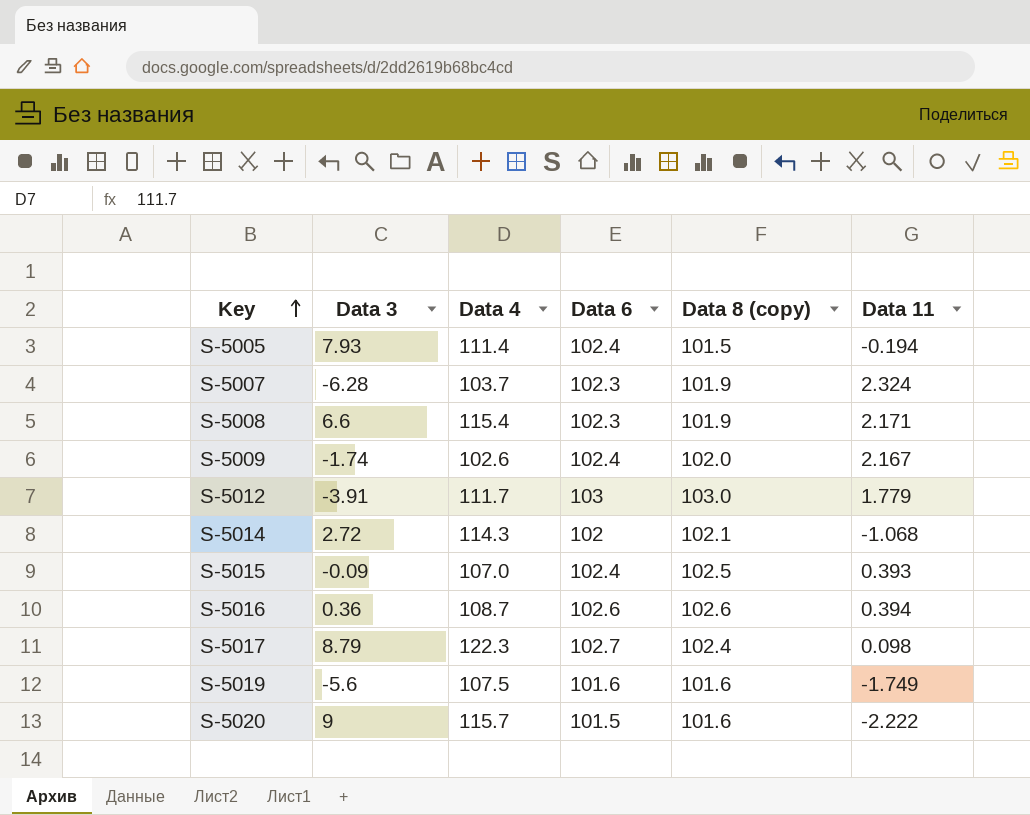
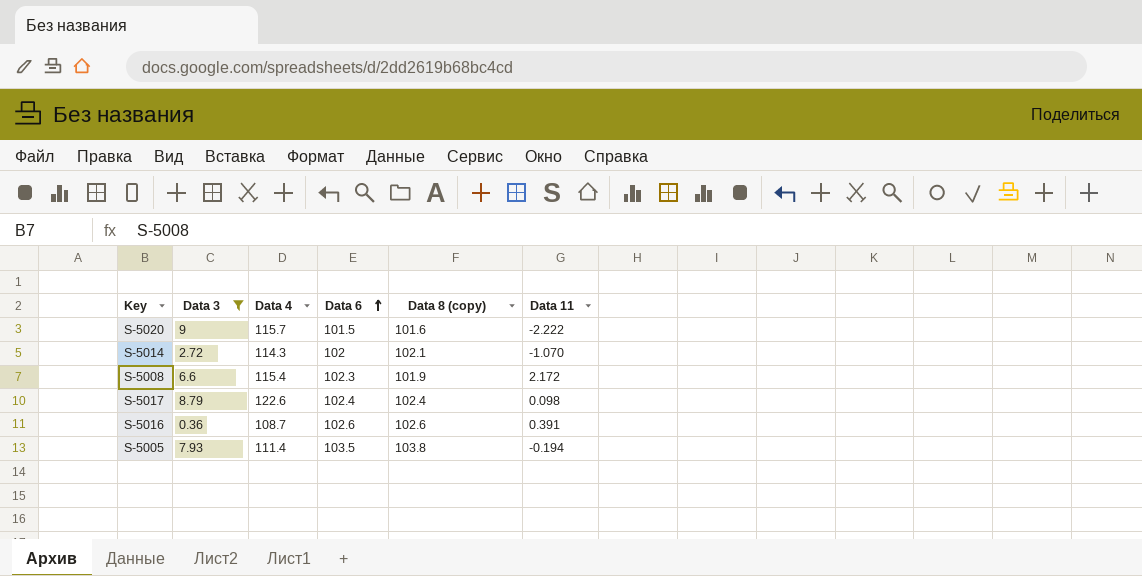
filter: none -> Data 3 >= 0.36
row order: Key ascending -> Data 6 ascending
S-5014 | Data 11: -1.068 -> -1.070
S-5008 | Data 11: 2.171 -> 2.172
S-5017 | Data 4: 122.3 -> 122.6
S-5017 | Data 6: 102.7 -> 102.4
S-5016 | Data 11: 0.394 -> 0.391
S-5005 | Data 6: 102.4 -> 103.5
S-5005 | Data 8 (copy): 101.5 -> 103.8

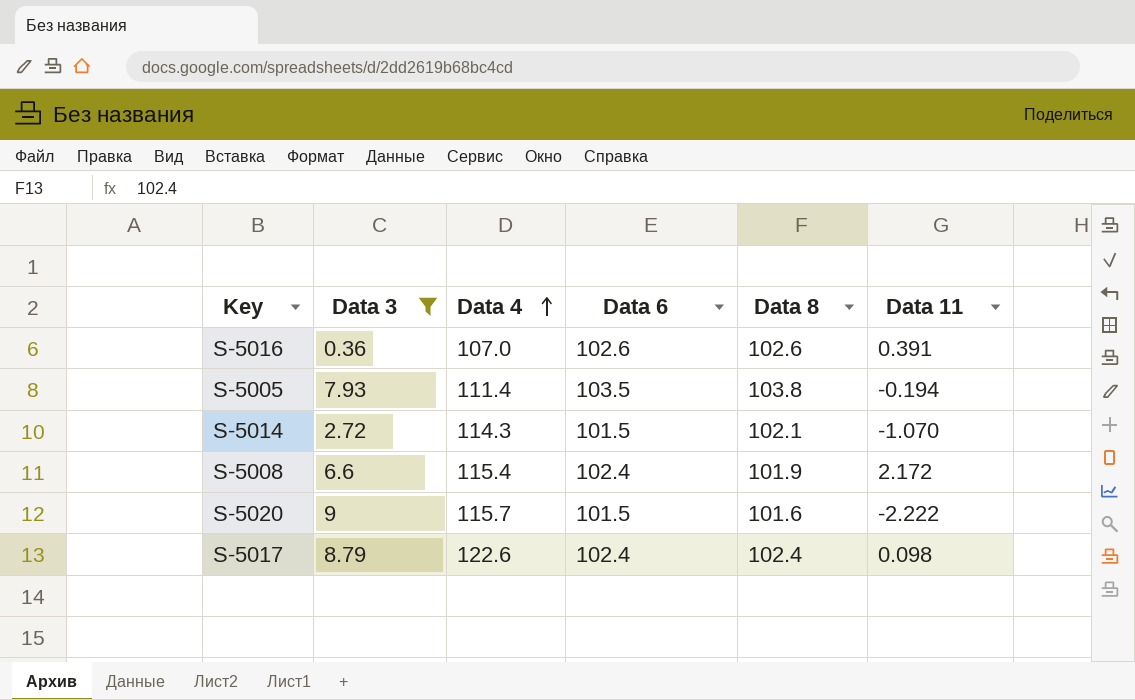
row order: Data 6 ascending -> Data 4 ascending
column name: Data 8 (copy) -> Data 8
S-5016 | Data 4: 108.7 -> 107.0
S-5014 | Data 6: 102 -> 101.5
S-5008 | Data 6: 102.3 -> 102.4

